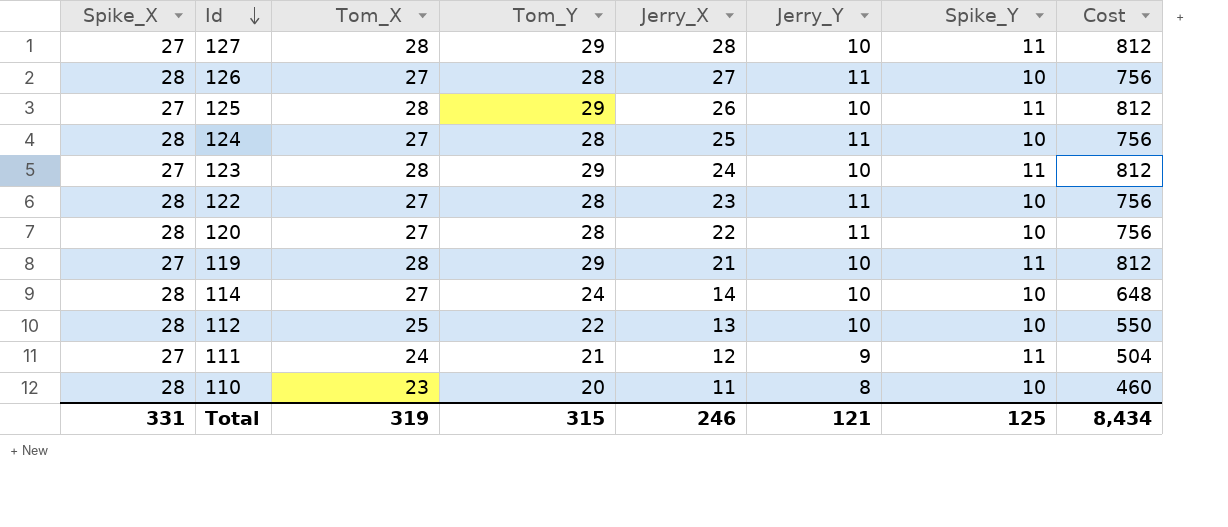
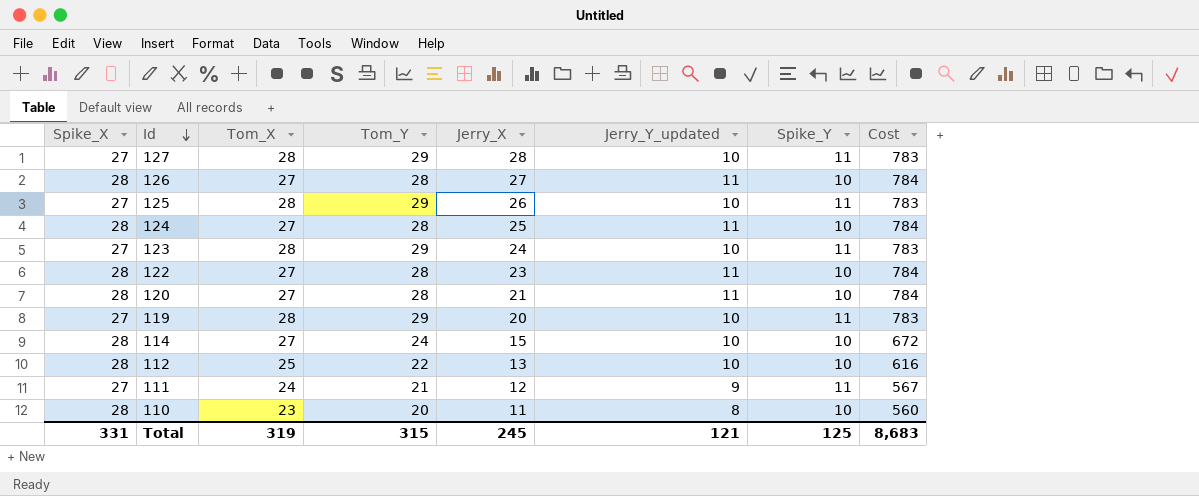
column name: Jerry_Y -> Jerry_Y_updated
column Cost | formula: [Tom_X] * [Tom_Y] -> [Spike_X] * [Tom_Y]
120 | Jerry_X: 22 -> 21
119 | Jerry_X: 21 -> 20
114 | Jerry_X: 14 -> 15
Total | Jerry_X: 246 -> 245
Total | Cost: 8,434 -> 8,683

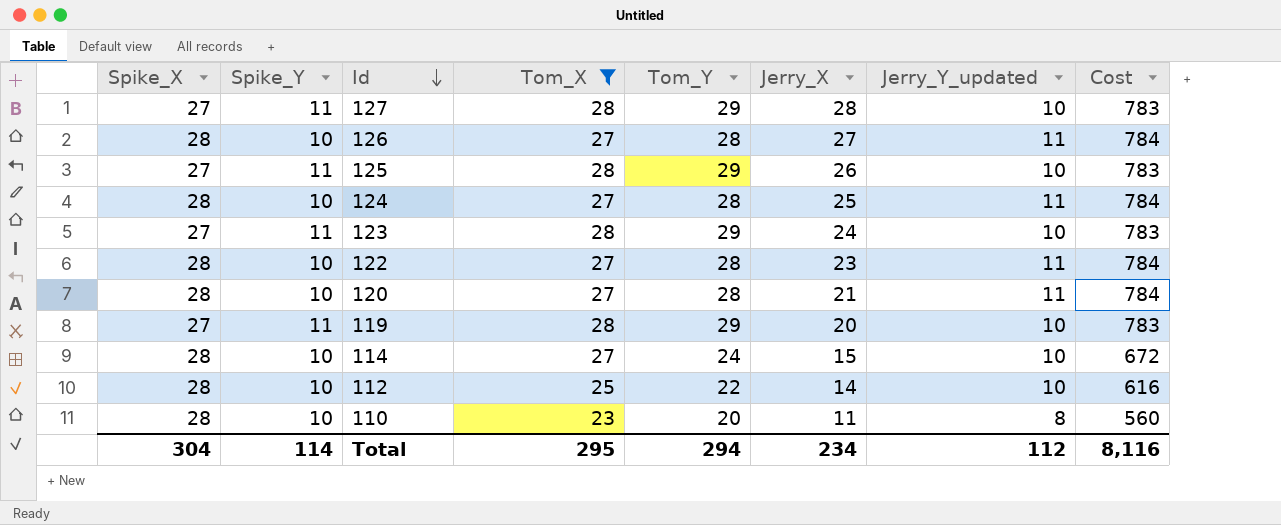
filter: none -> Tom_X != 24
column Spike_Y | position: 7 -> 2
112 | Jerry_X: 13 -> 14
Total | Spike_X: 331 -> 304
Total | Spike_Y: 125 -> 114
Total | Tom_X: 319 -> 295
Total | Tom_Y: 315 -> 294
Total | Jerry_X: 245 -> 234
Total | Jerry_Y_updated: 121 -> 112
Total | Cost: 8,683 -> 8,116

